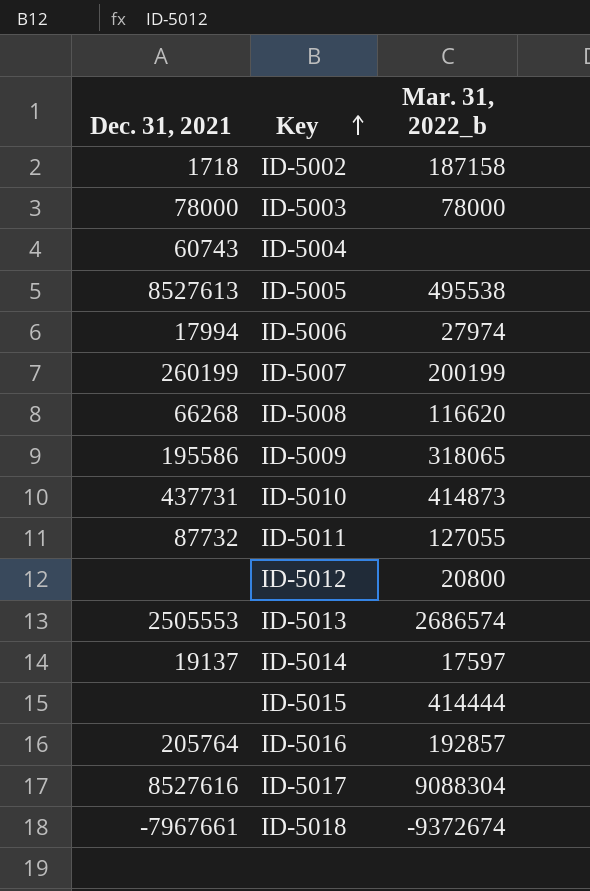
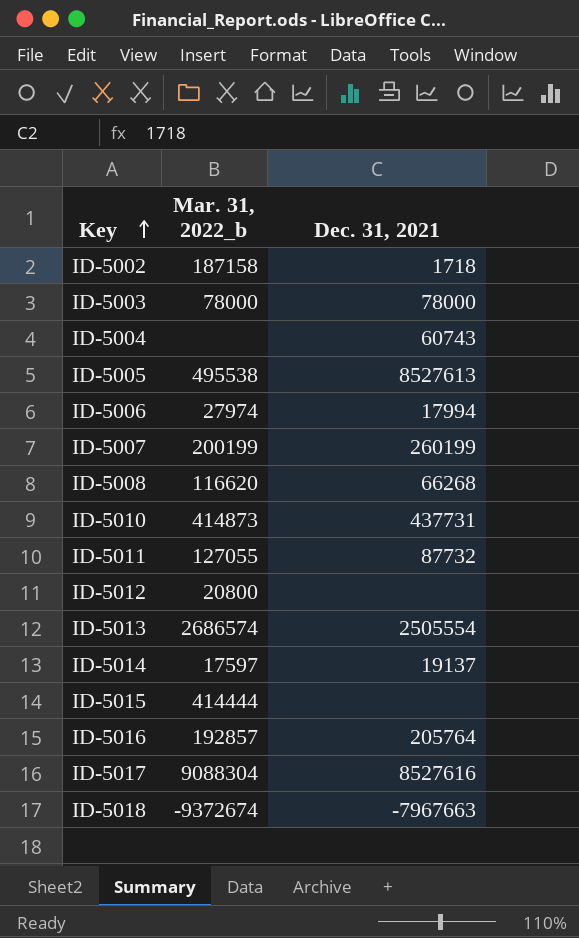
column Dec. 31, 2021 | position: 1 -> 3
row ID-5009: 195586 | 318065 -> none
ID-5013 | Dec. 31, 2021: 2505553 -> 2505554
ID-5018 | Dec. 31, 2021: -7967661 -> -7967663

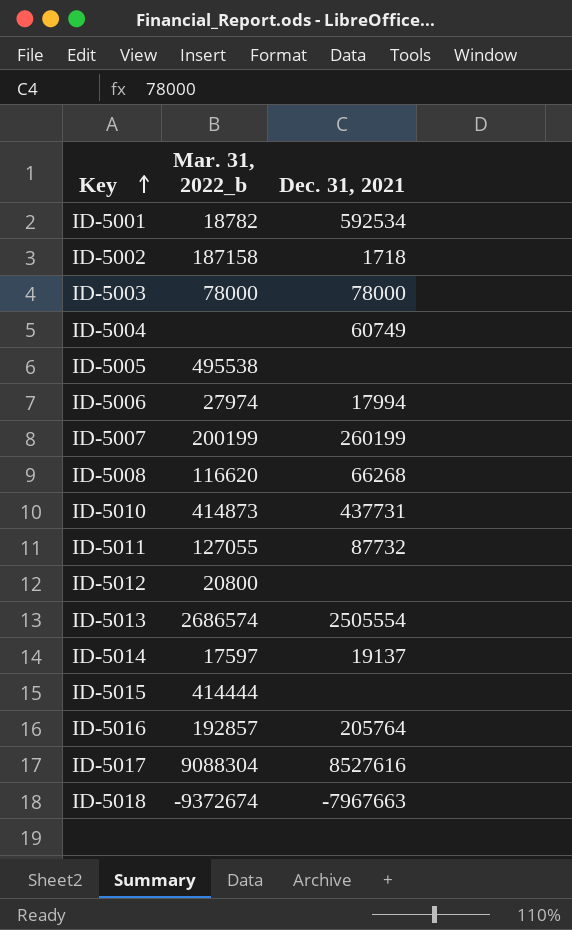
row ID-5001: none -> 18782 | 592534
ID-5004 | Dec. 31, 2021: 60743 -> 60749
ID-5005 | Dec. 31, 2021: 8527613 -> none

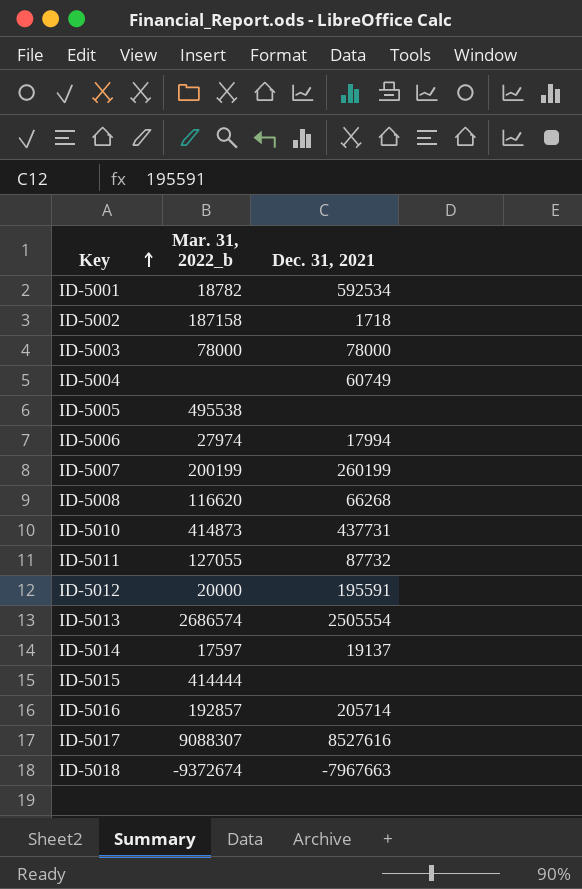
ID-5012 | Mar. 31, 2022_b: 20800 -> 20000
ID-5012 | Dec. 31, 2021: none -> 195591
ID-5016 | Dec. 31, 2021: 205764 -> 205714
ID-5017 | Mar. 31, 2022_b: 9088304 -> 9088307

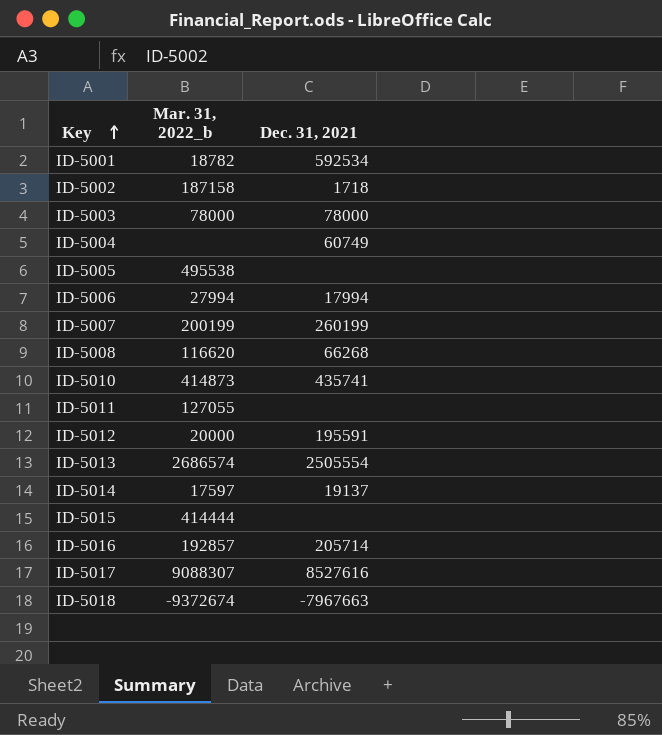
ID-5006 | Mar. 31, 2022_b: 27974 -> 27994
ID-5010 | Dec. 31, 2021: 437731 -> 435741
ID-5011 | Dec. 31, 2021: 87732 -> none

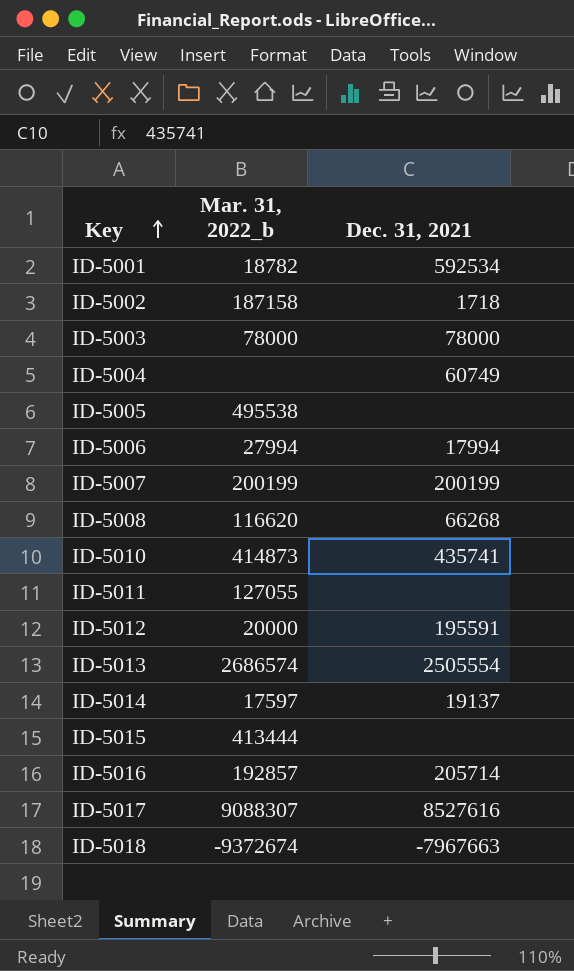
ID-5007 | Dec. 31, 2021: 260199 -> 200199
ID-5015 | Mar. 31, 2022_b: 414444 -> 413444

